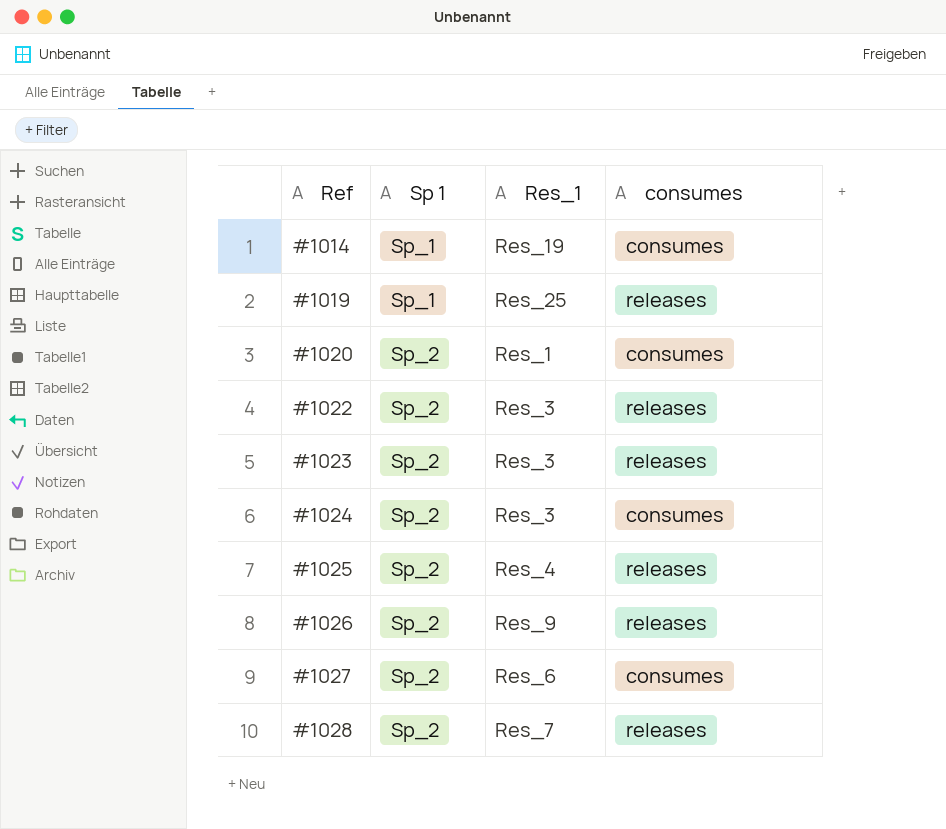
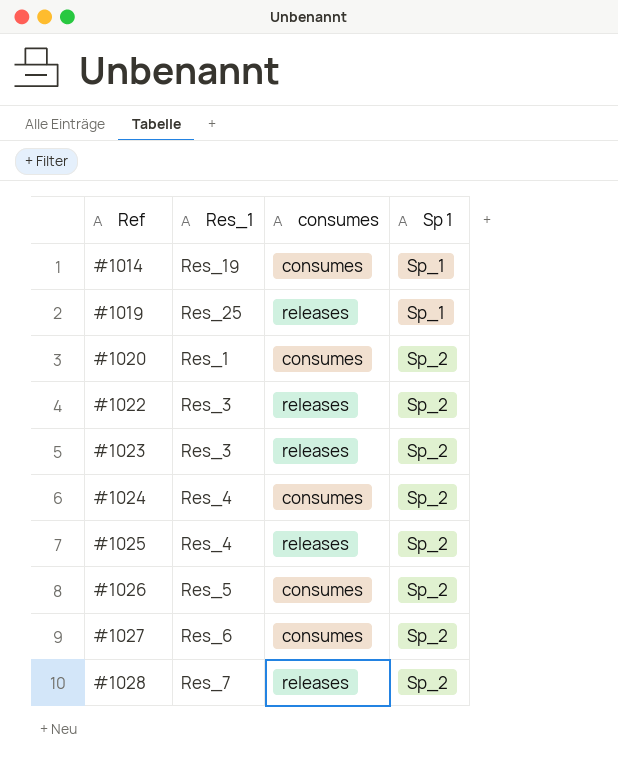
column Sp 1 | position: 2 -> 4
#1024 | Res_1: Res_3 -> Res_4
#1026 | Res_1: Res_9 -> Res_5
#1026 | consumes: releases -> consumes

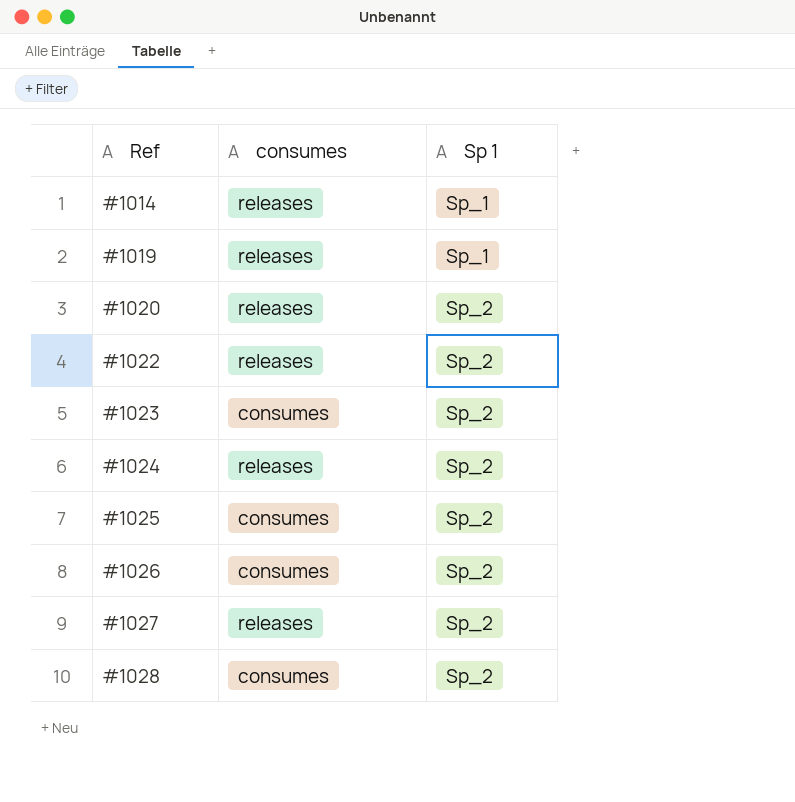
column Res_1 | position: 2 -> none
#1014 | consumes: consumes -> releases
#1020 | consumes: consumes -> releases
#1023 | consumes: releases -> consumes
#1024 | consumes: consumes -> releases
#1025 | consumes: releases -> consumes
#1027 | consumes: consumes -> releases
#1028 | consumes: releases -> consumes

